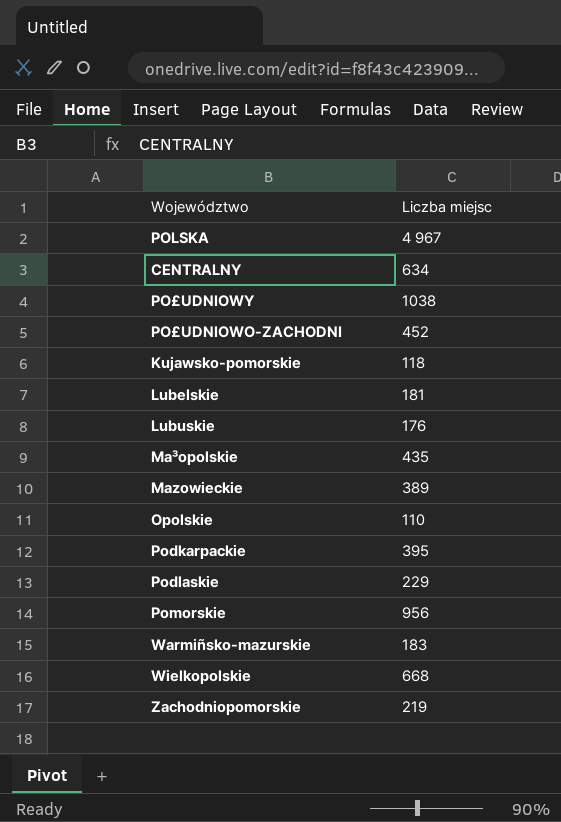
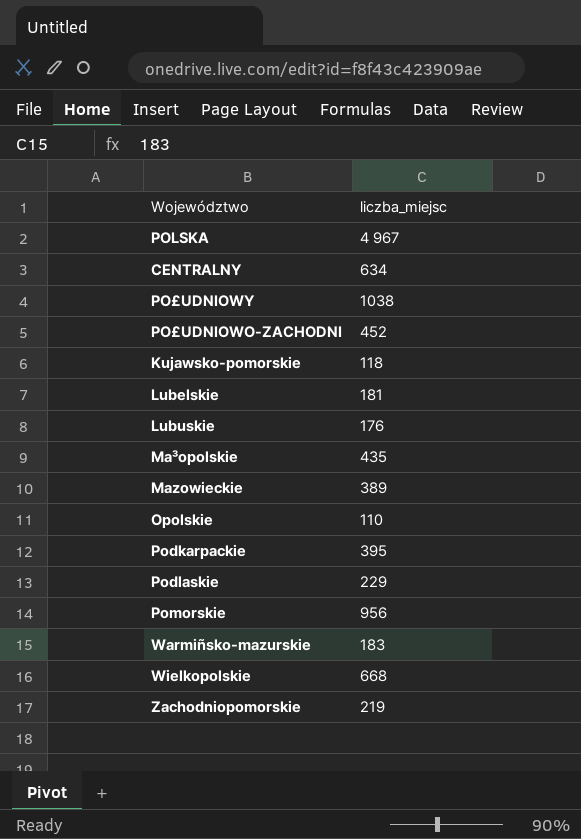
column name: Liczba miejsc -> liczba_miejsc

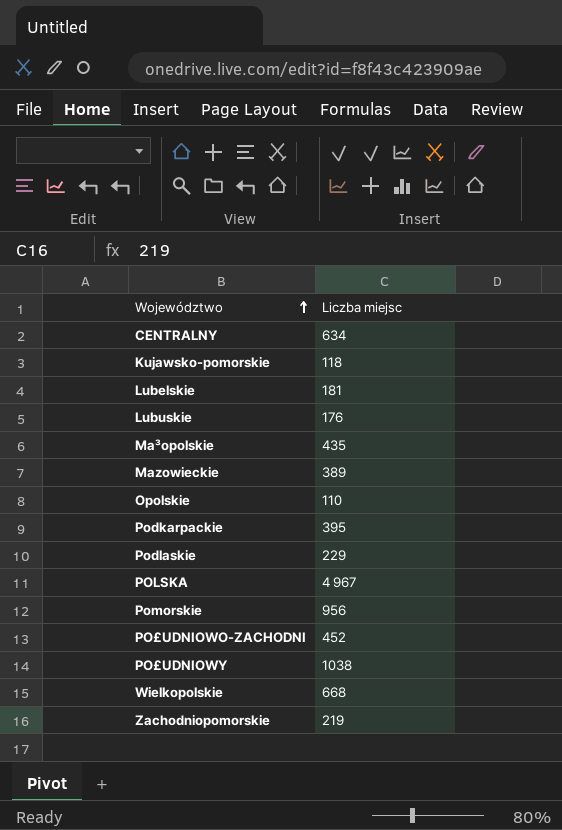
row order: none -> Województwo ascending
column name: liczba_miejsc -> Liczba miejsc
row Warmiñsko-mazurskie: 183 -> none

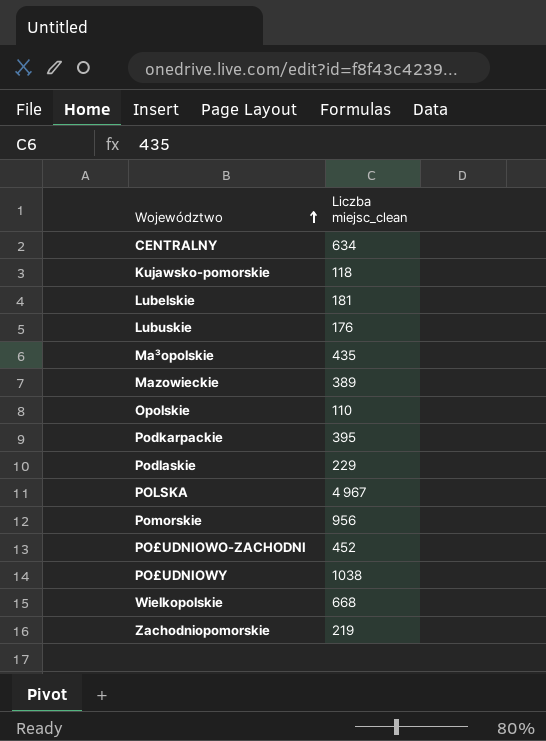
column name: Liczba miejsc -> Liczba miejsc_clean

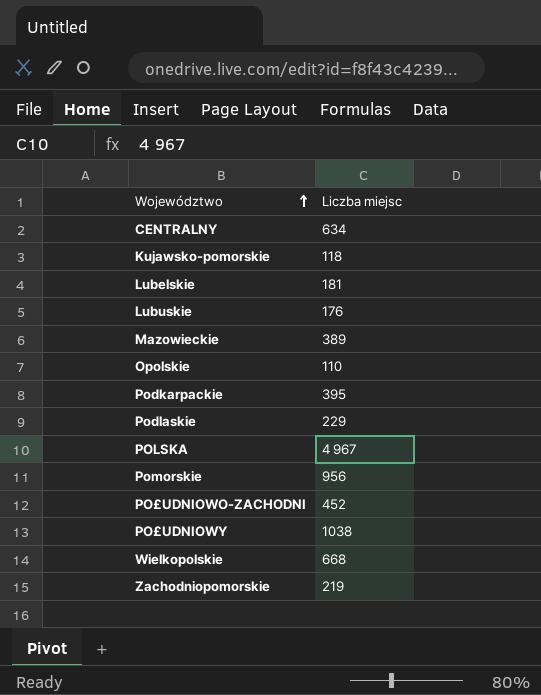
column name: Liczba miejsc_clean -> Liczba miejsc
row Ma³opolskie: 435 -> none

